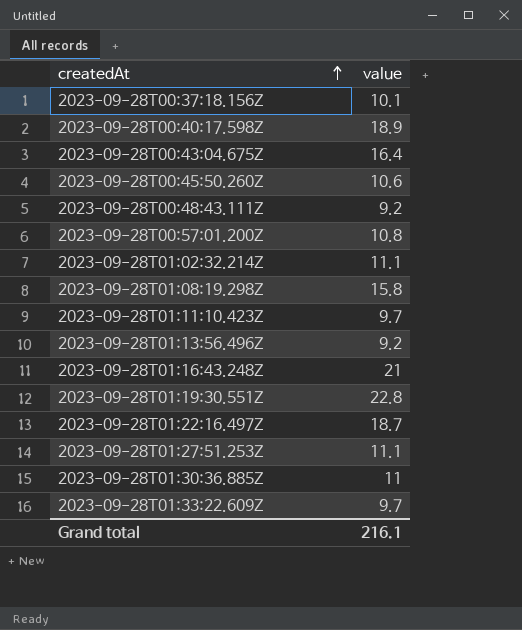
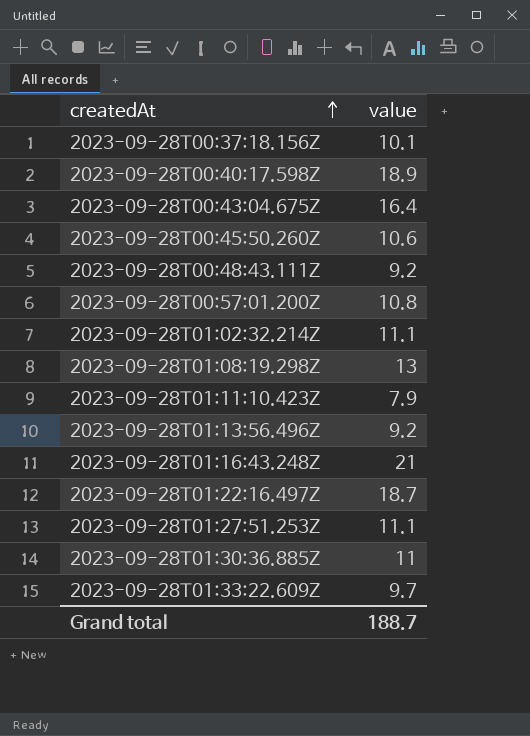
row 2023-09-28T01:19:30.551Z: 22.8 -> none
2023-09-28T01:08:19.298Z | value: 15.8 -> 13
2023-09-28T01:11:10.423Z | value: 9.7 -> 7.9
Grand total | value: 216.1 -> 188.7

